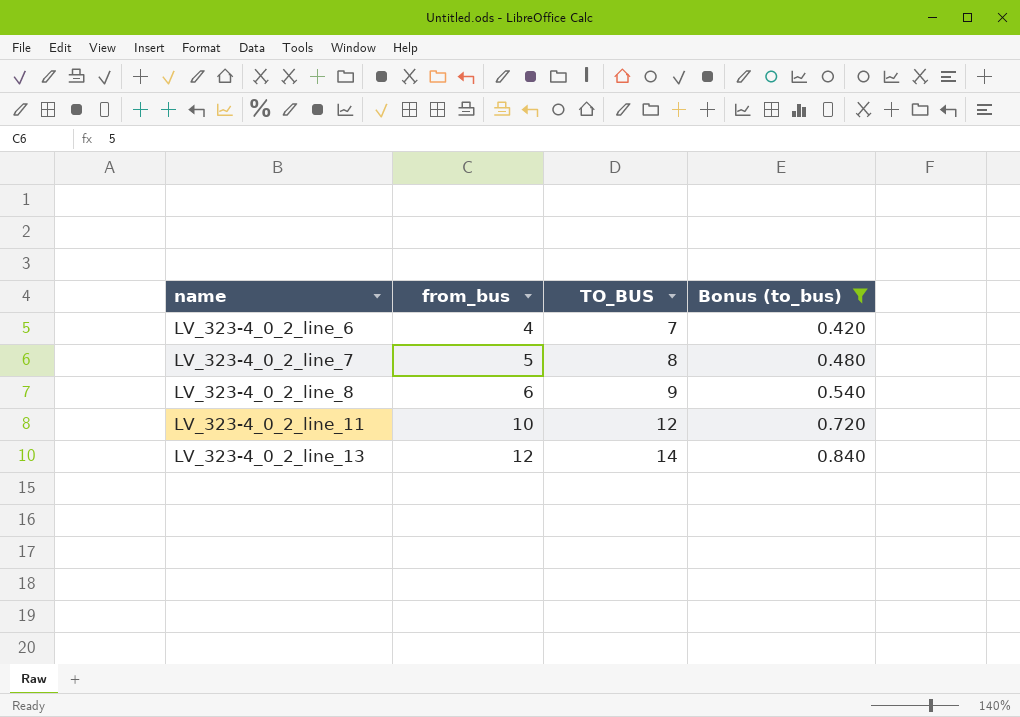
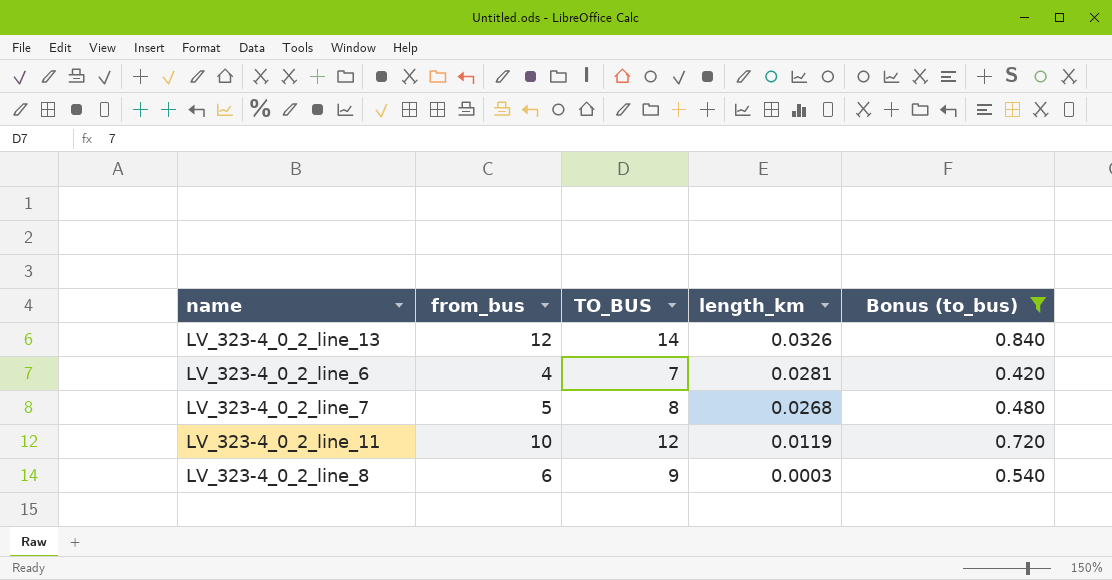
row order: name ascending -> length_km descending
column length_km | position: none -> 4

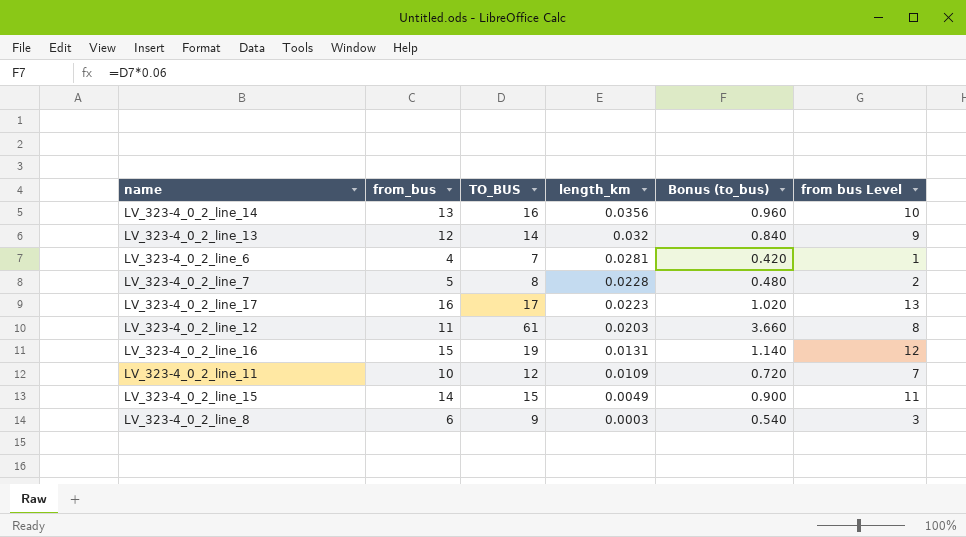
filter: Bonus (to_bus) <= 0.840 -> none
column from bus Level | formula: none -> [from_bus] - 3
LV_323-4_0_2_line_13 | length_km: 0.0326 -> 0.032
LV_323-4_0_2_line_7 | length_km: 0.0268 -> 0.0228
LV_323-4_0_2_line_11 | length_km: 0.0119 -> 0.0109

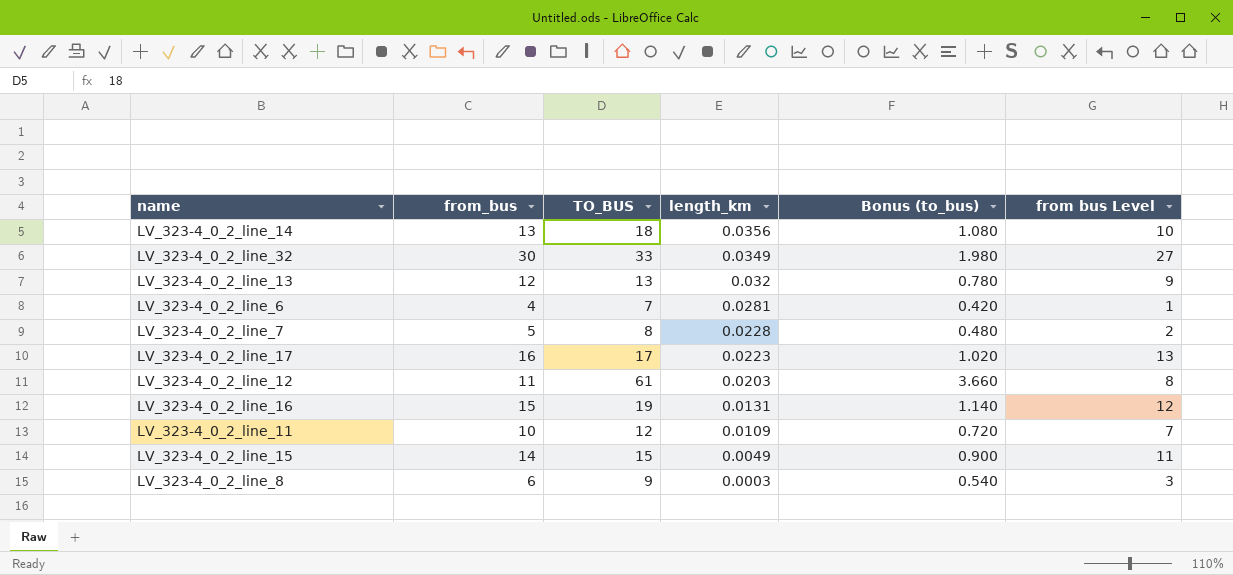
LV_323-4_0_2_line_14 | TO_BUS: 16 -> 18
LV_323-4_0_2_line_14 | Bonus (to_bus): 0.960 -> 1.080
row LV_323-4_0_2_line_32: none -> 30 | 33 | 0.0349 | 1.980 | 27
LV_323-4_0_2_line_13 | TO_BUS: 14 -> 13
LV_323-4_0_2_line_13 | Bonus (to_bus): 0.840 -> 0.780

